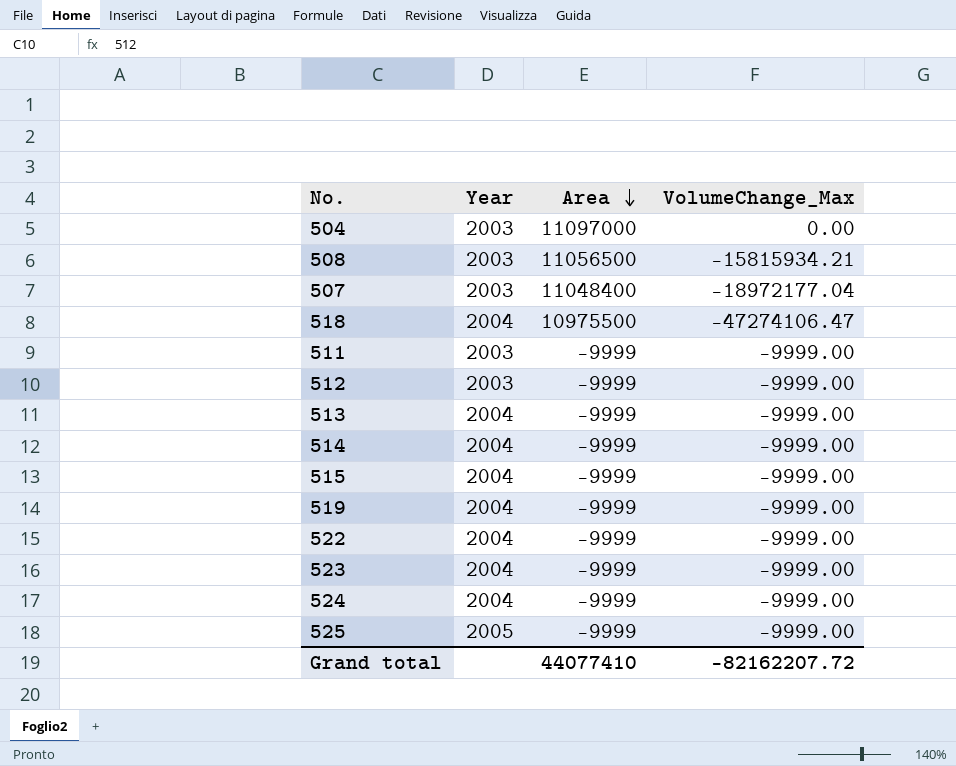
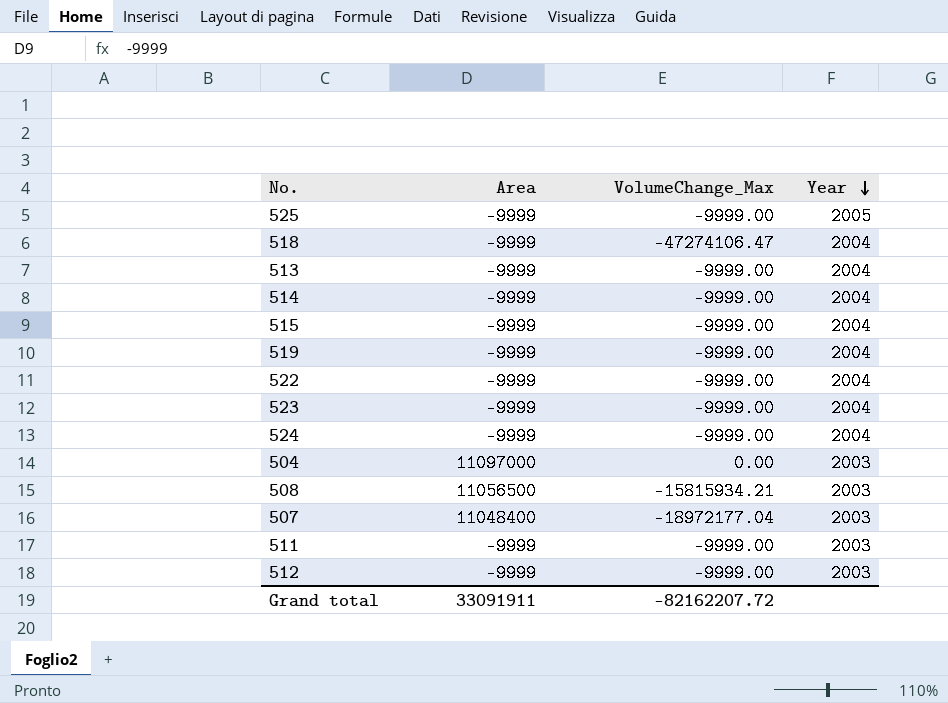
row order: Area descending -> Year descending
column Year | position: 2 -> 4
518 | Area: 10975500 -> -9999
Grand total | Area: 44077410 -> 33091911

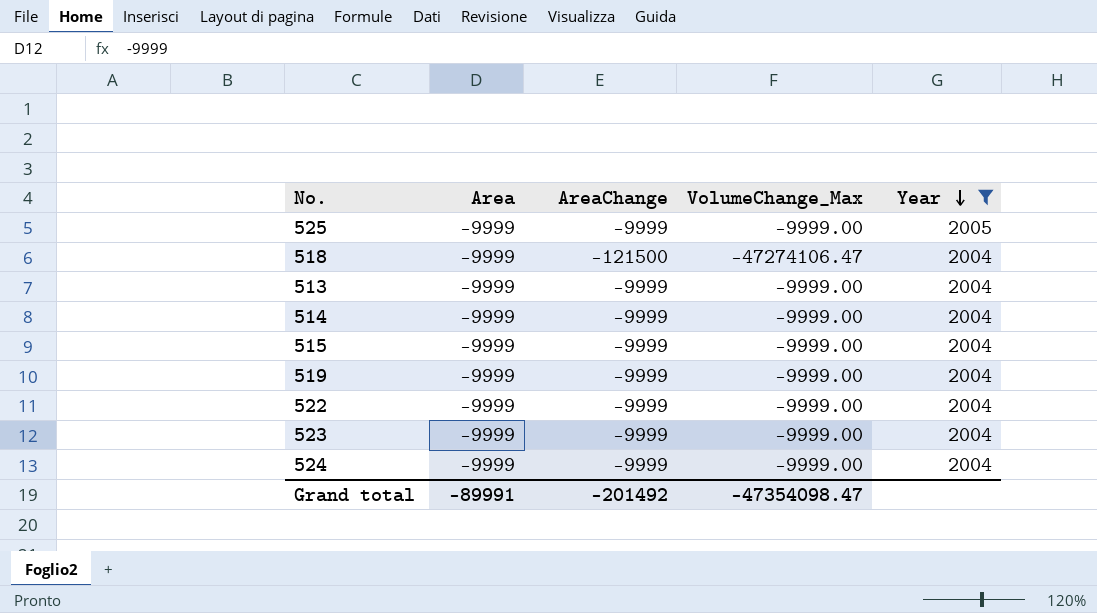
filter: none -> Year != 2003
column AreaChange | position: none -> 3
Grand total | Area: 33091911 -> -89991
Grand total | VolumeChange_Max: -82162207.72 -> -47354098.47

